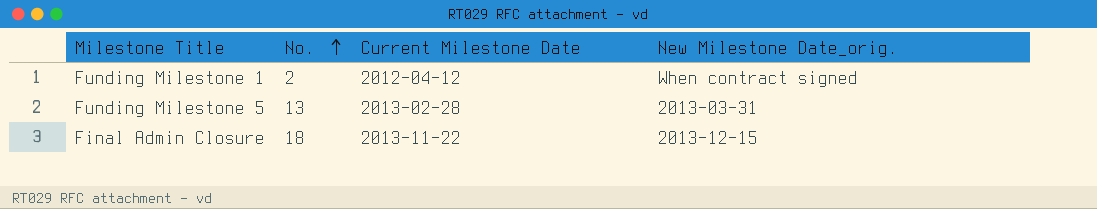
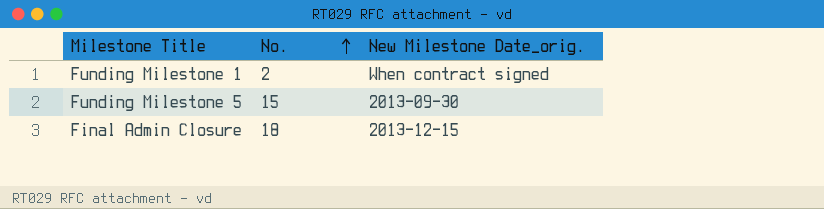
column Current Milestone Date | position: 3 -> none
Funding Milestone 5 | No.: 13 -> 15
Funding Milestone 5 | New Milestone Date_orig.: 2013-03-31 -> 2013-09-30

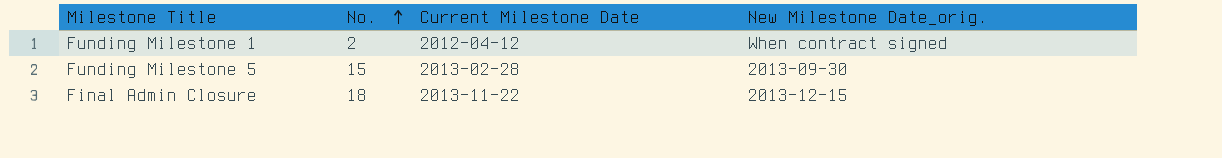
column Current Milestone Date | position: none -> 3

